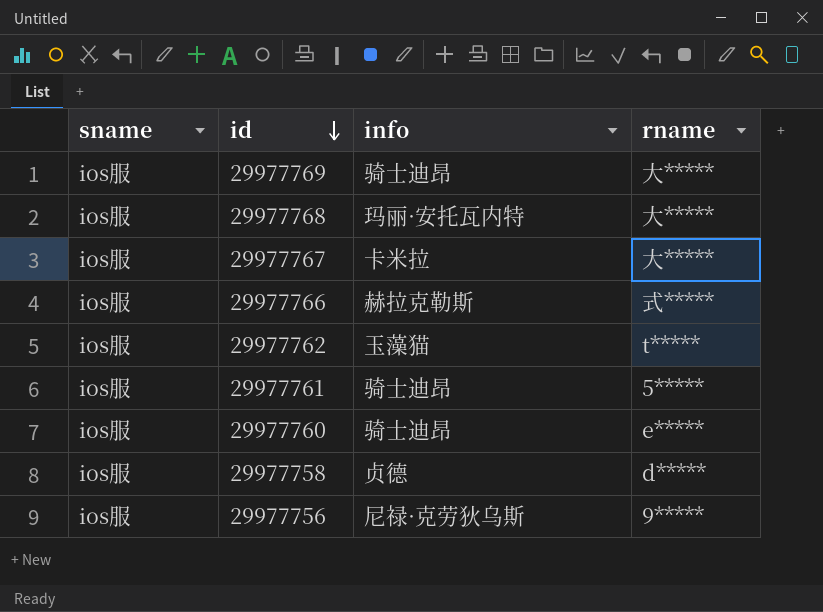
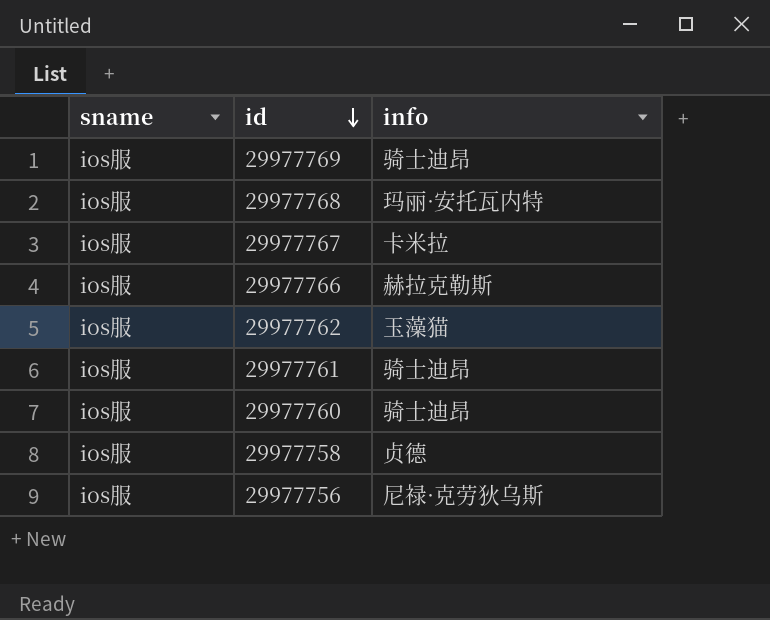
column rname | position: 4 -> none

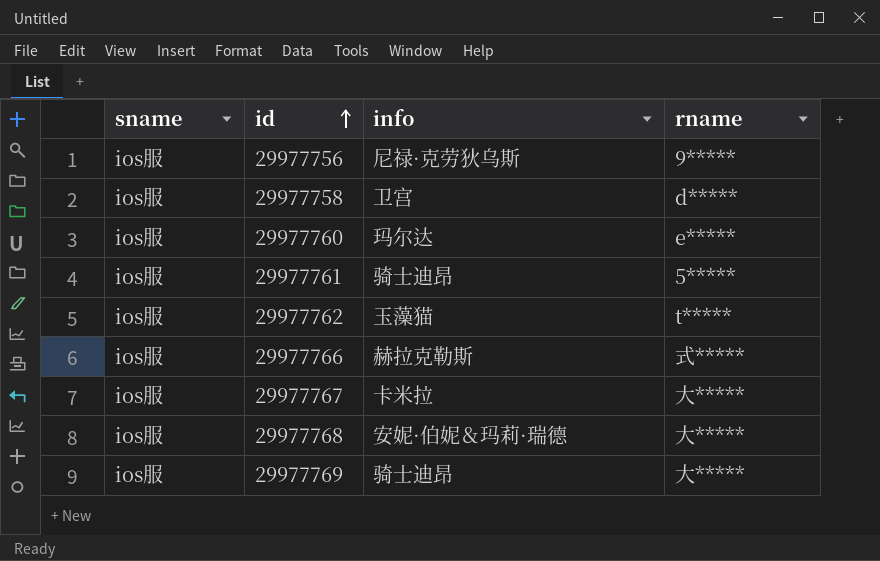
row order: id descending -> id ascending
column rname | position: none -> 4
29977758 | info: 贞德 -> 卫宫
29977760 | info: 骑士迪昂 -> 玛尔达
29977768 | info: 玛丽·安托瓦内特 -> 安妮·伯妮＆玛莉·瑞德

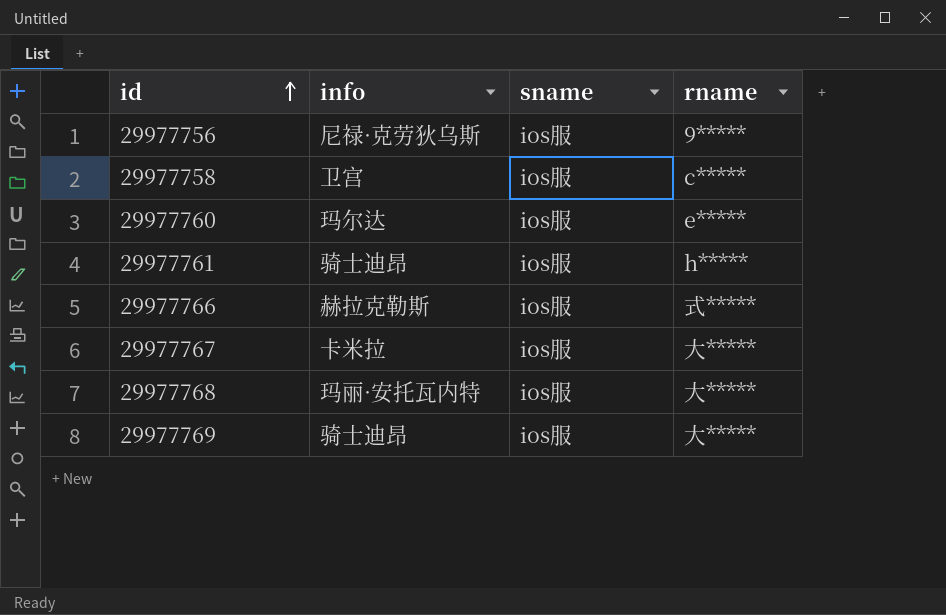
column sname | position: 1 -> 3
row 29977762: ios服 | 玉藻猫 | t***** -> none
29977758 | rname: d***** -> c*****
29977761 | rname: 5***** -> h*****
29977768 | info: 安妮·伯妮＆玛莉·瑞德 -> 玛丽·安托瓦内特

